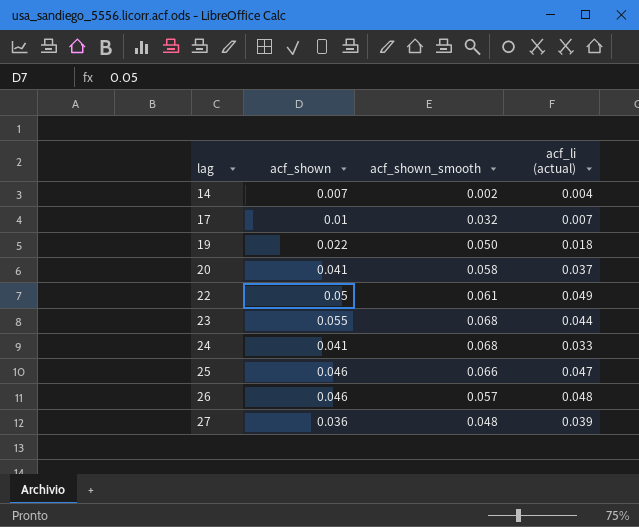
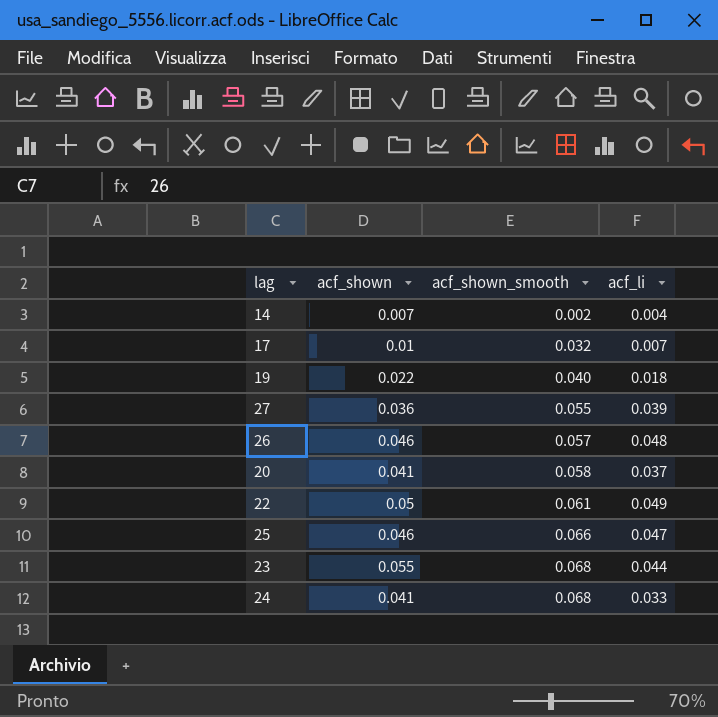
row order: lag ascending -> acf_shown_smooth ascending
column name: acf_li (actual) -> acf_li
19 | acf_shown_smooth: 0.050 -> 0.040
27 | acf_shown_smooth: 0.048 -> 0.055

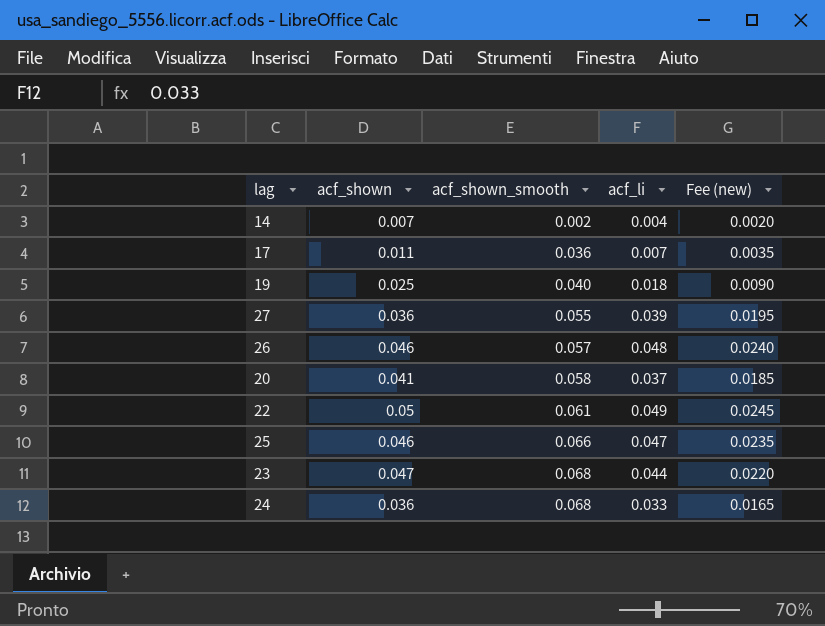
column Fee (new) | formula: none -> [acf_li] * 0.5
17 | acf_shown: 0.01 -> 0.011
17 | acf_shown_smooth: 0.032 -> 0.036
19 | acf_shown: 0.022 -> 0.025
23 | acf_shown: 0.055 -> 0.047
24 | acf_shown: 0.041 -> 0.036

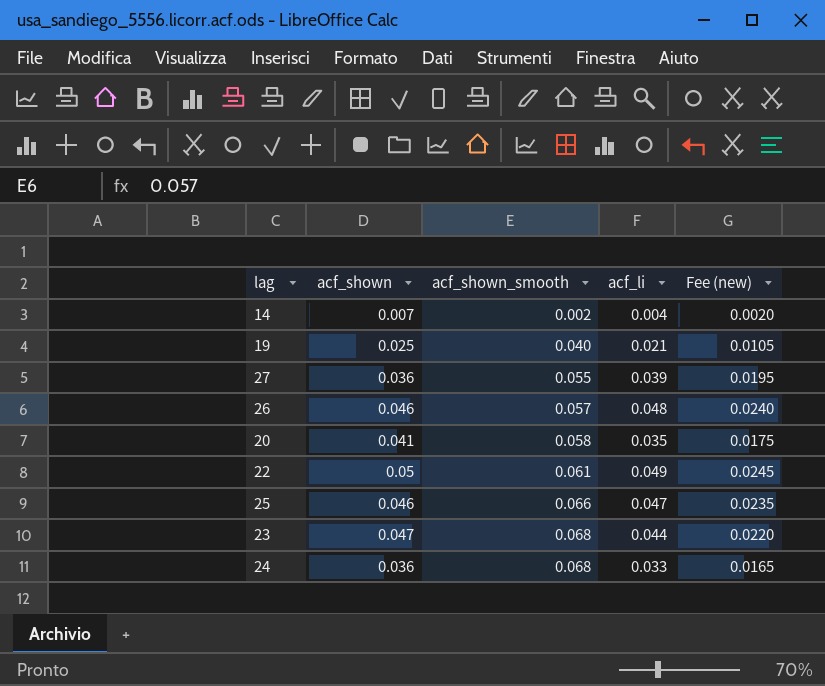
row 17: 0.011 | 0.036 | 0.007 | 0.0035 -> none
19 | acf_li: 0.018 -> 0.021
19 | Fee (new): 0.0090 -> 0.0105
20 | acf_li: 0.037 -> 0.035
20 | Fee (new): 0.0185 -> 0.0175

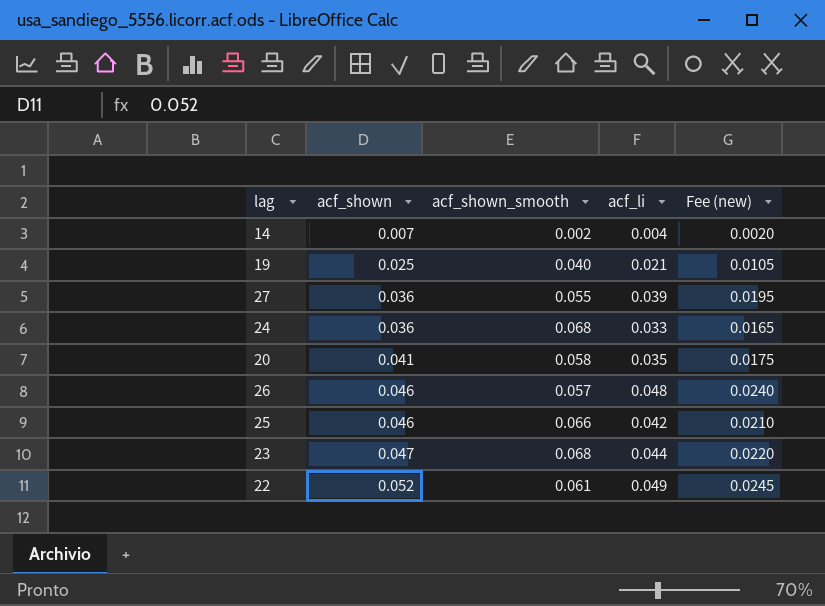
row order: acf_shown_smooth ascending -> acf_shown ascending
25 | acf_li: 0.047 -> 0.042
25 | Fee (new): 0.0235 -> 0.0210
22 | acf_shown: 0.05 -> 0.052

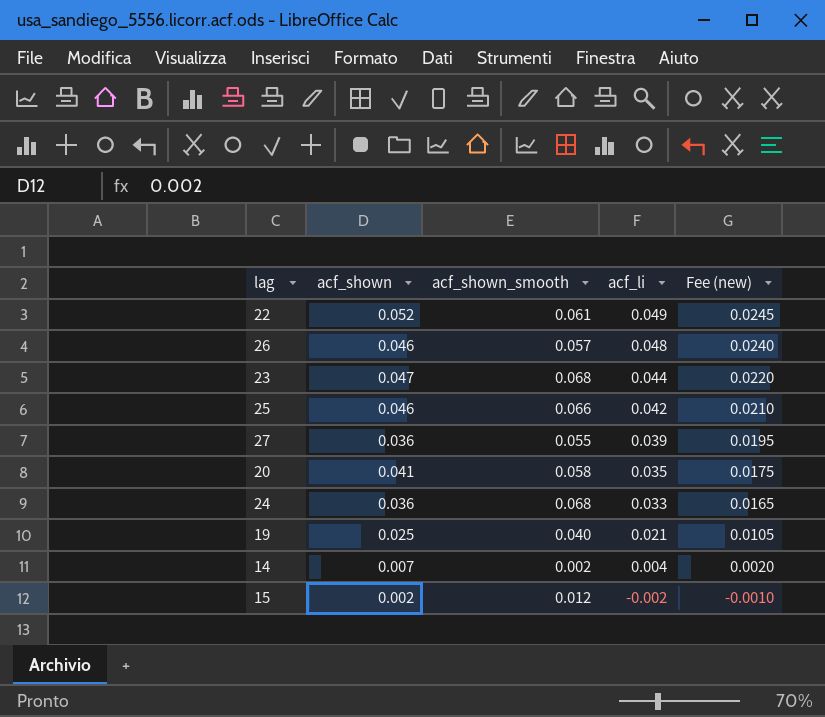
row order: acf_shown ascending -> acf_li descending
row 15: none -> 0.002 | 0.012 | -0.002 | -0.0010

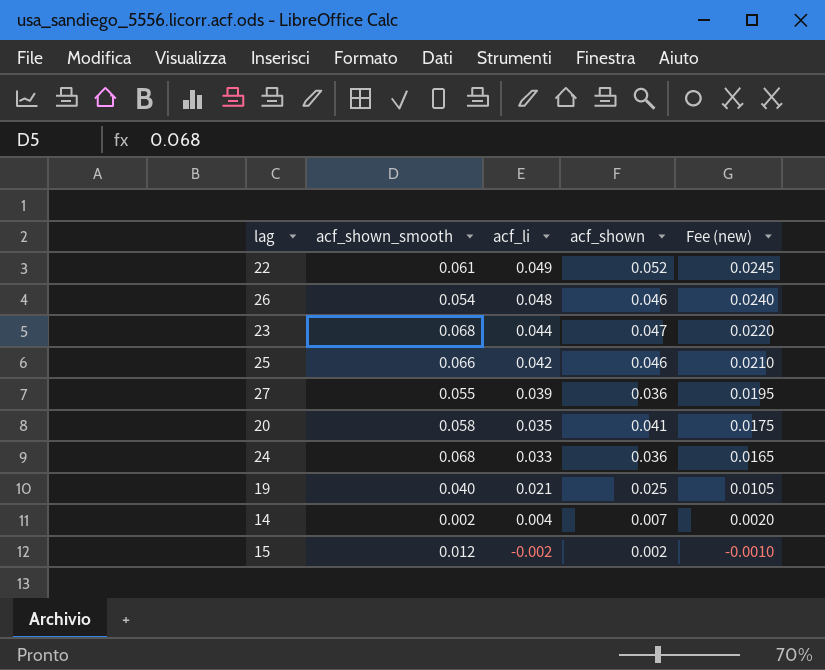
column acf_shown | position: 2 -> 4
26 | acf_shown_smooth: 0.057 -> 0.054

